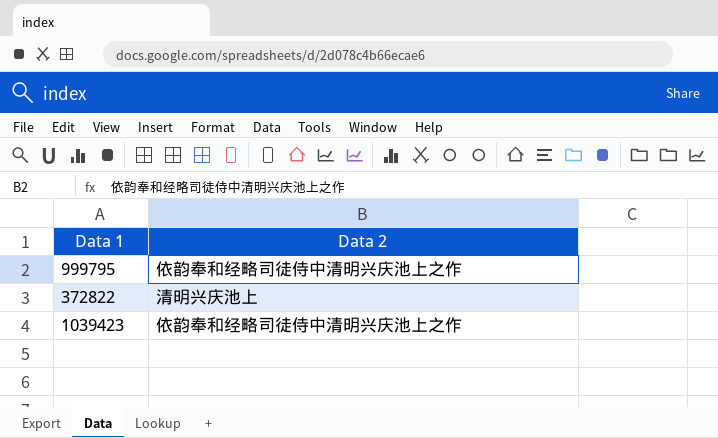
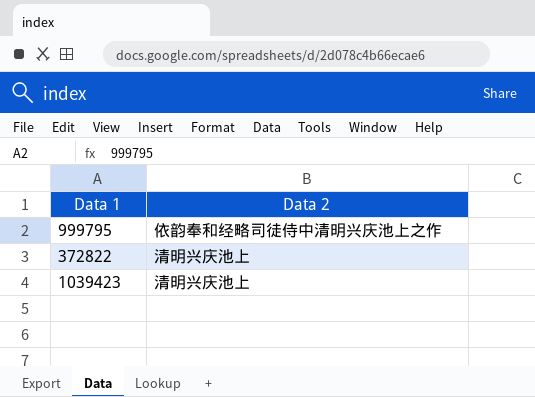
1039423 | Data 2: 依韵奉和经略司徒侍中清明兴庆池上之作 -> 清明兴庆池上

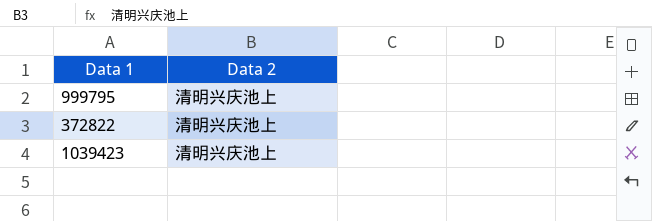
999795 | Data 2: 依韵奉和经略司徒侍中清明兴庆池上之作 -> 清明兴庆池上

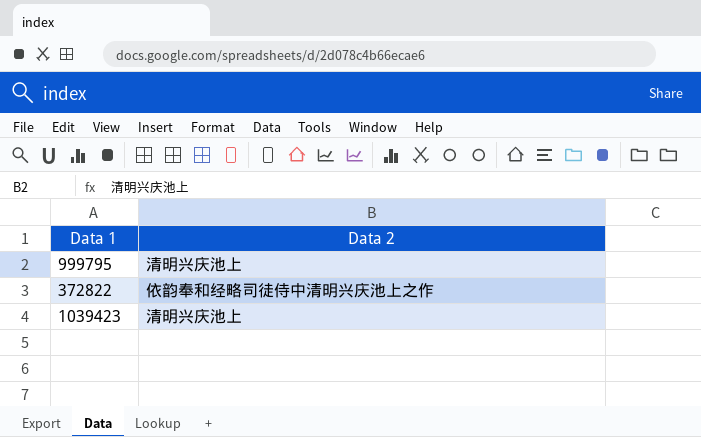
372822 | Data 2: 清明兴庆池上 -> 依韵奉和经略司徒侍中清明兴庆池上之作

